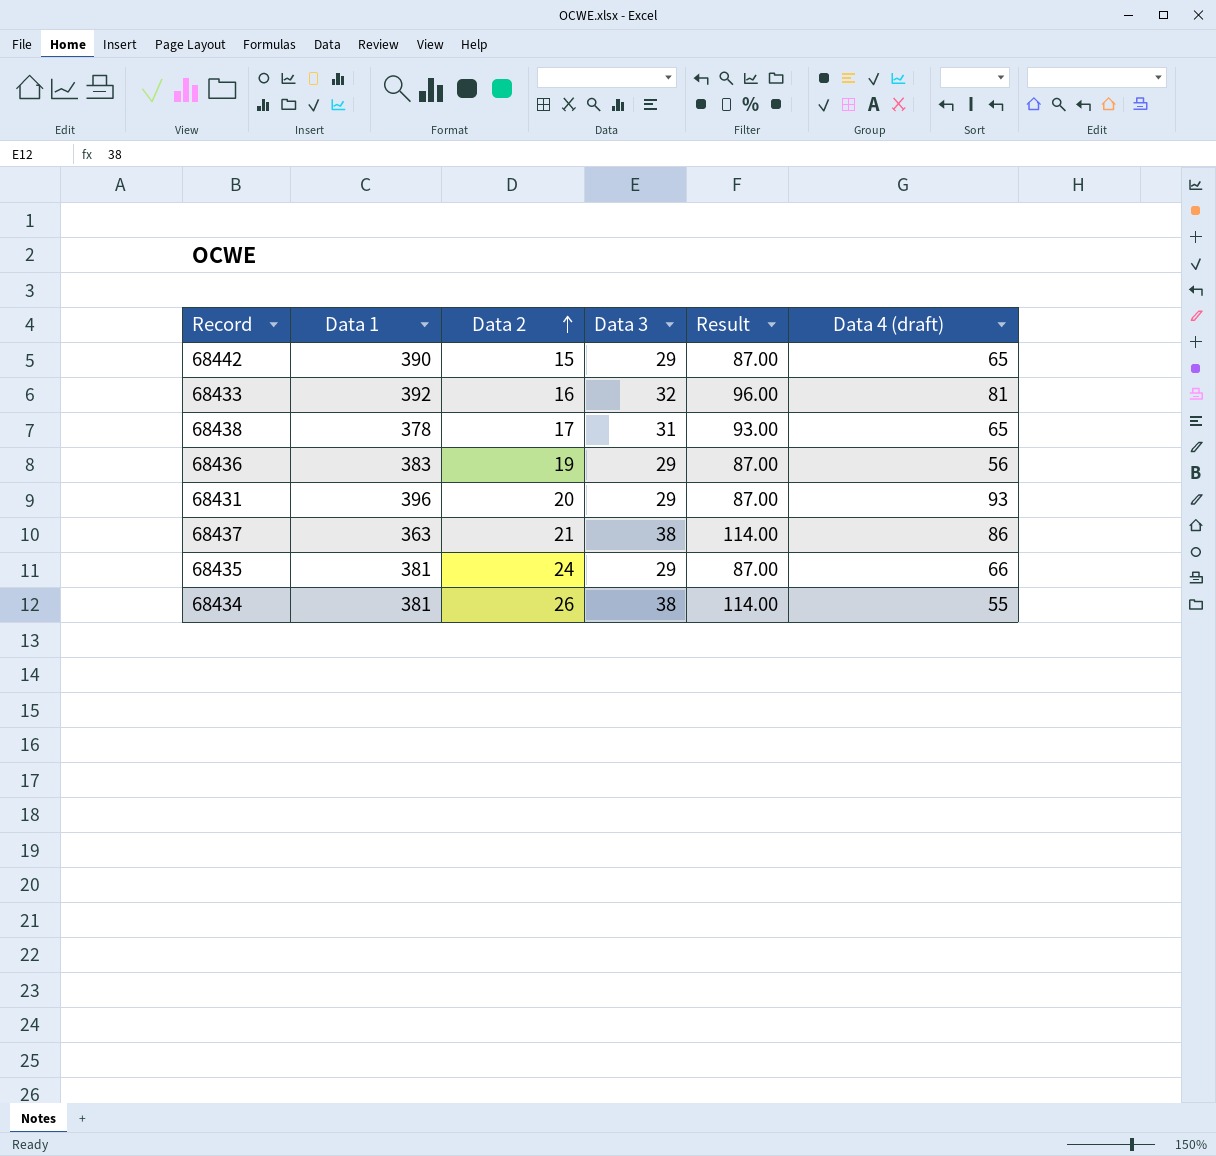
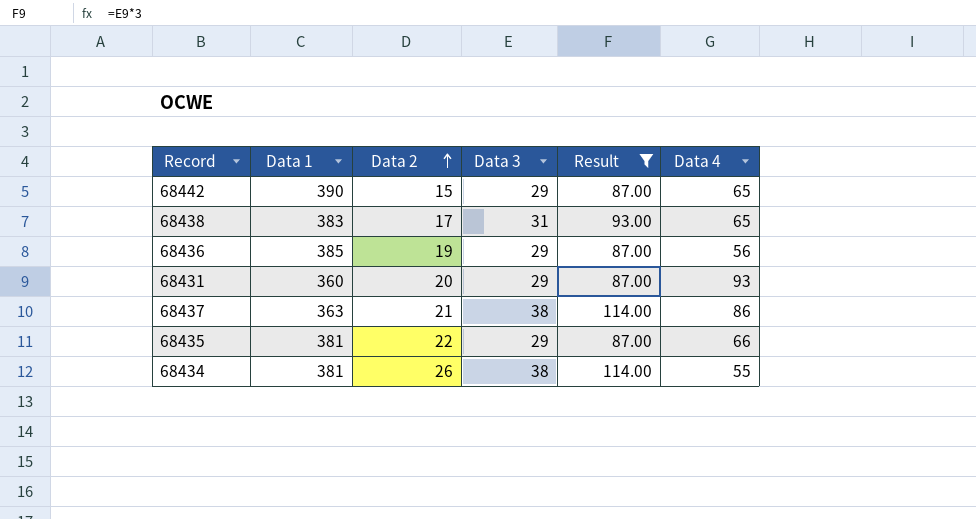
filter: none -> Result != 96.00
column name: Data 4 (draft) -> Data 4
68438 | Data 1: 378 -> 383
68436 | Data 1: 383 -> 385
68431 | Data 1: 396 -> 360
68435 | Data 2: 24 -> 22

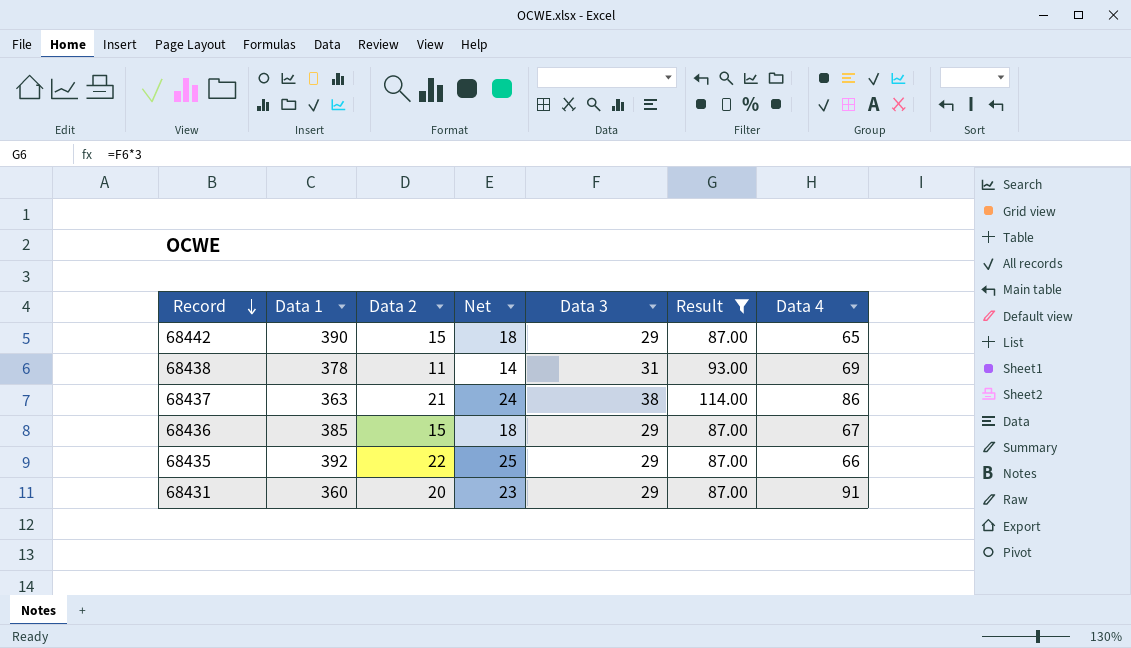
row order: Data 2 ascending -> Record descending
column Net | formula: none -> [Data 2] + 3
row 68434: 381 | 26 | 38 | 114.00 | 55 -> none
68438 | Data 1: 383 -> 378
68438 | Data 2: 17 -> 11
68438 | Data 4: 65 -> 69
68436 | Data 2: 19 -> 15
68436 | Data 4: 56 -> 67
68435 | Data 1: 381 -> 392
68431 | Data 4: 93 -> 91

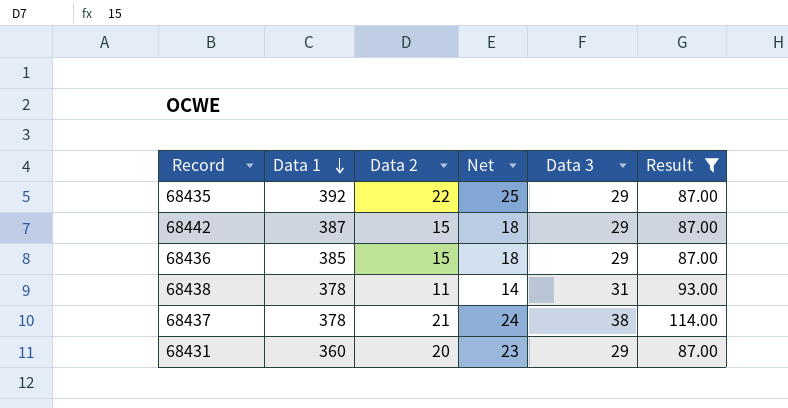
row order: Record descending -> Data 1 descending
column Data 4 | position: 7 -> none
68442 | Data 1: 390 -> 387
68437 | Data 1: 363 -> 378

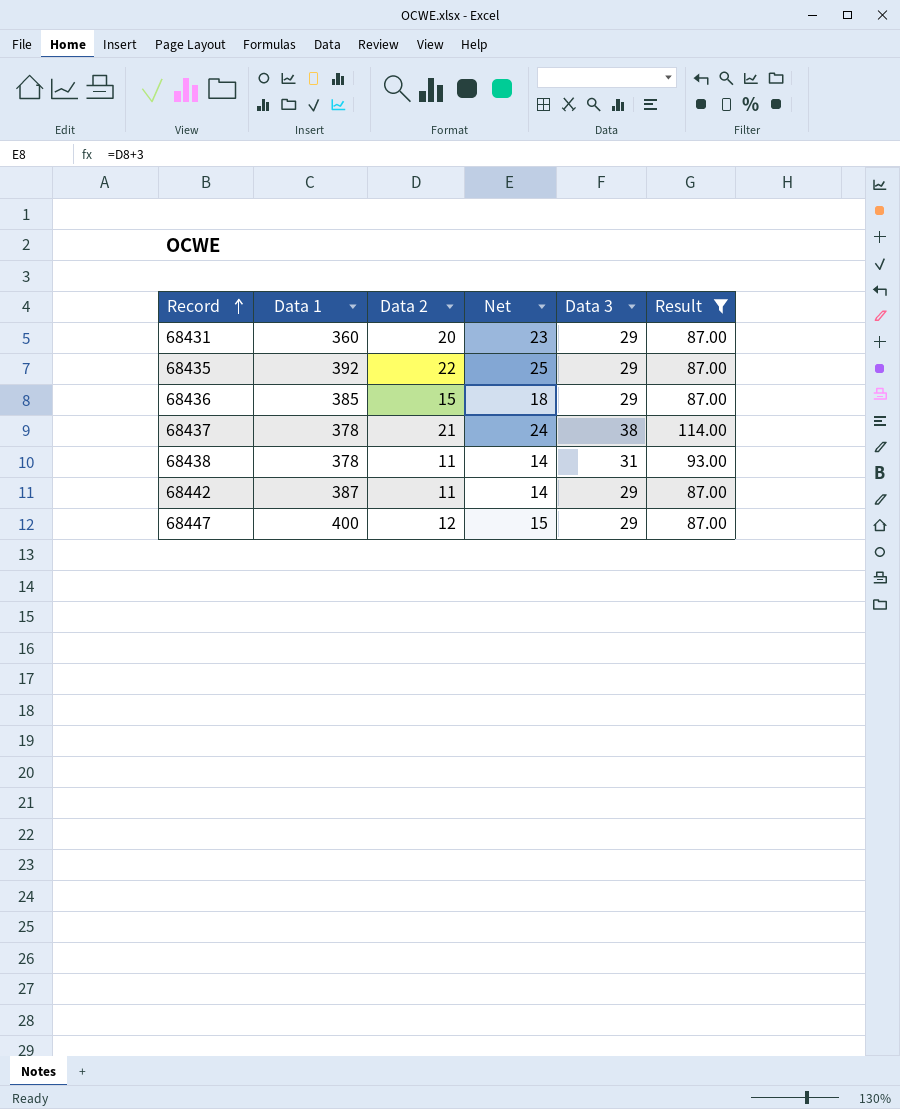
row order: Data 1 descending -> Record ascending
68442 | Data 2: 15 -> 11
68442 | Net: 18 -> 14
row 68447: none -> 400 | 12 | 15 | 29 | 87.00

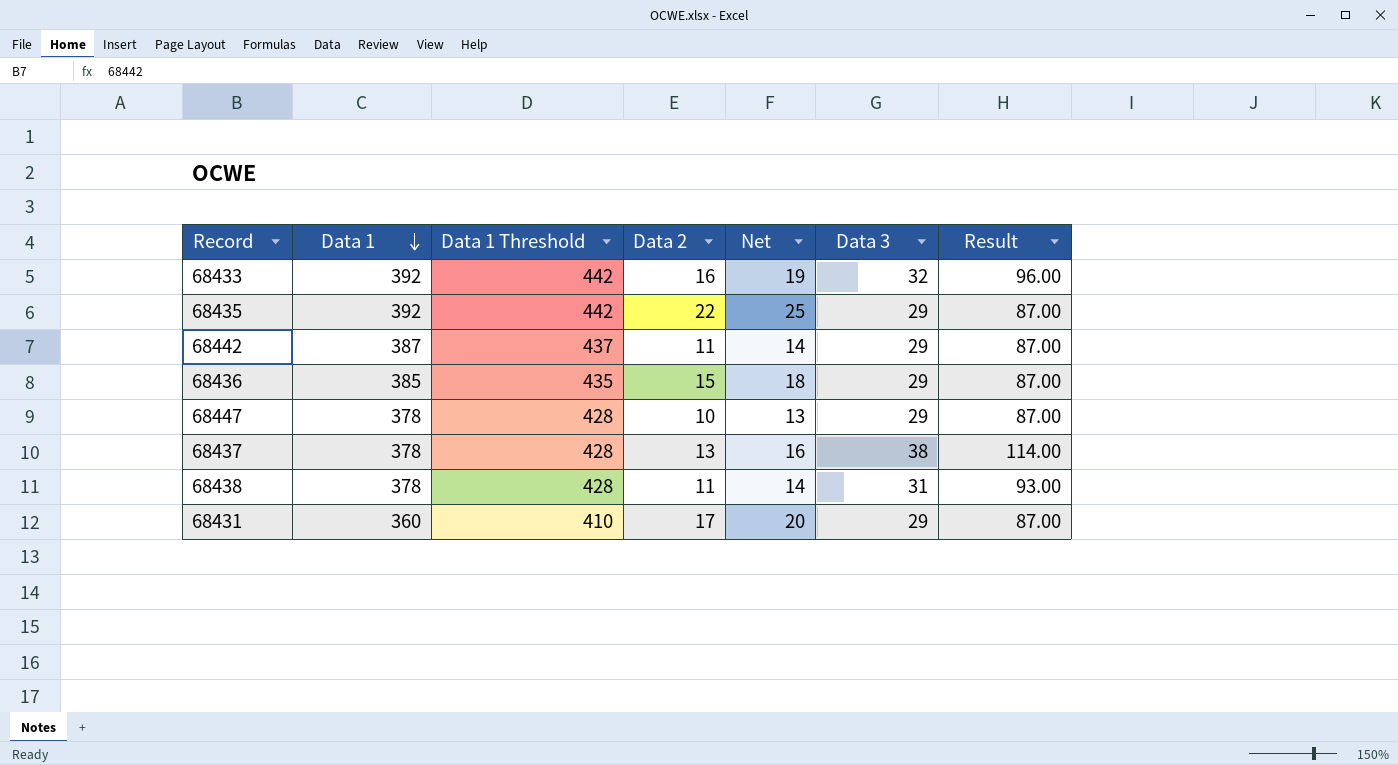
filter: Result != 96.00 -> none
row order: Record ascending -> Data 1 descending
column Data 1 Threshold | formula: none -> [Data 1] + 50
68447 | Data 1: 400 -> 378
68447 | Data 2: 12 -> 10
68447 | Net: 15 -> 13
68437 | Data 2: 21 -> 13
68437 | Net: 24 -> 16
68431 | Data 2: 20 -> 17
68431 | Net: 23 -> 20

